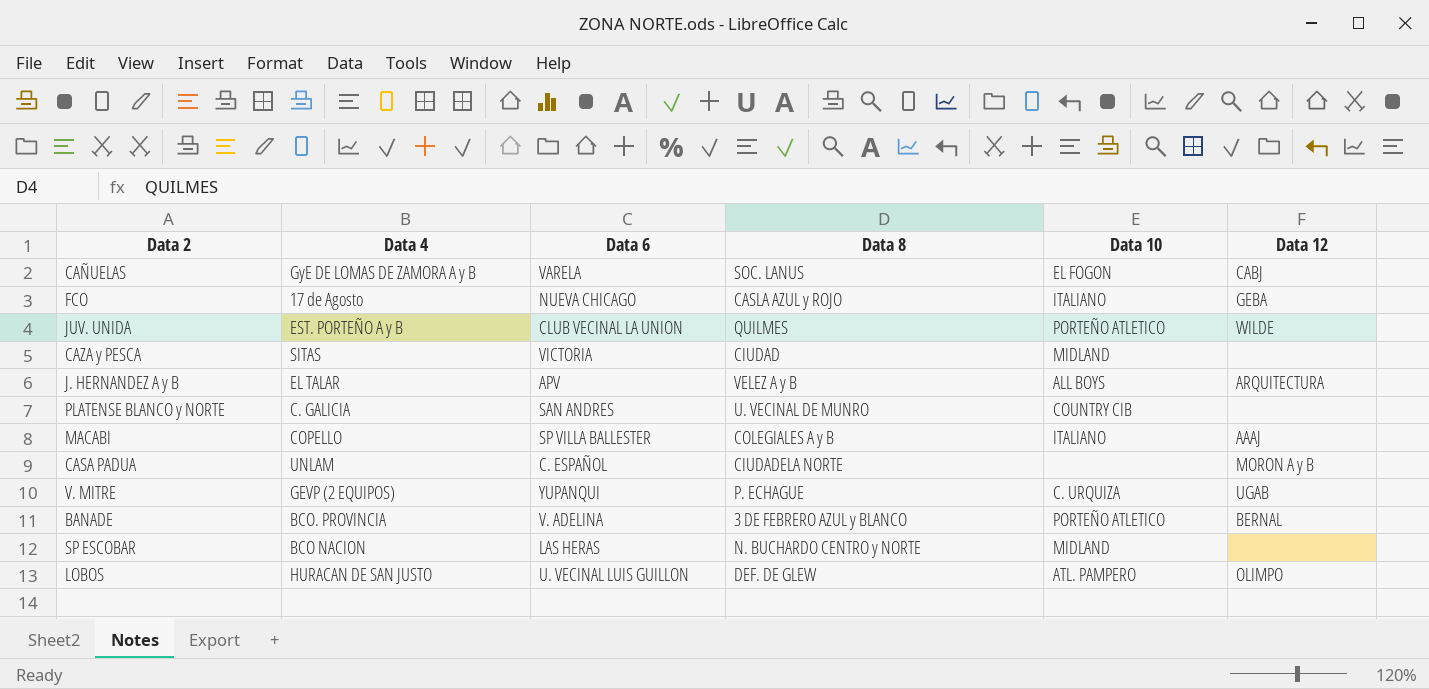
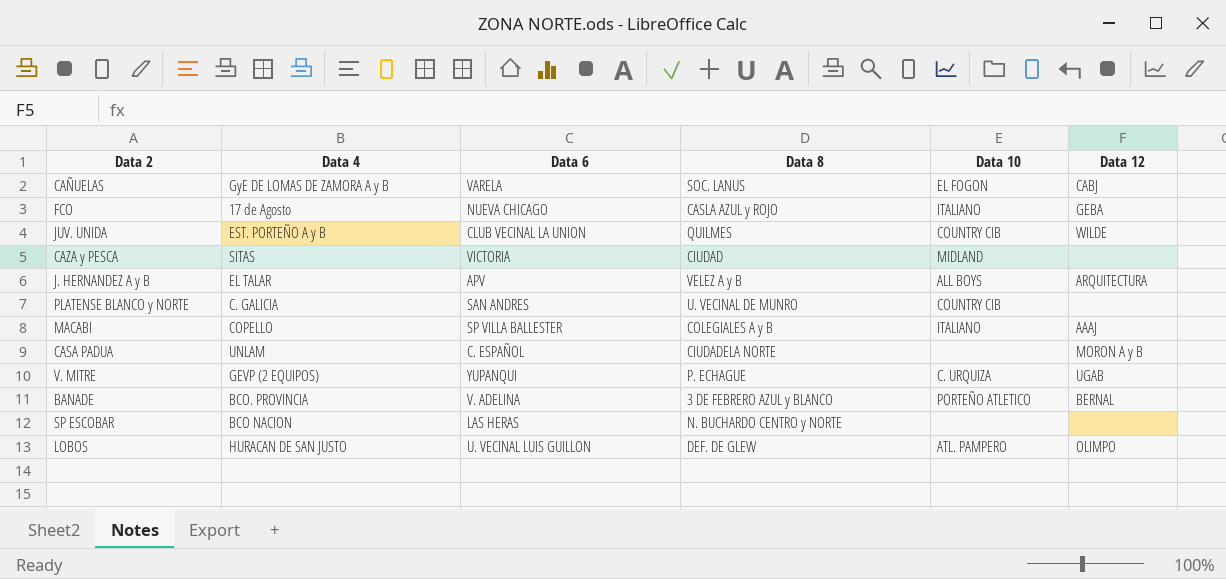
JUV. UNIDA | Data 10: PORTEÑO ATLETICO -> COUNTRY CIB
SP ESCOBAR | Data 10: MIDLAND -> none

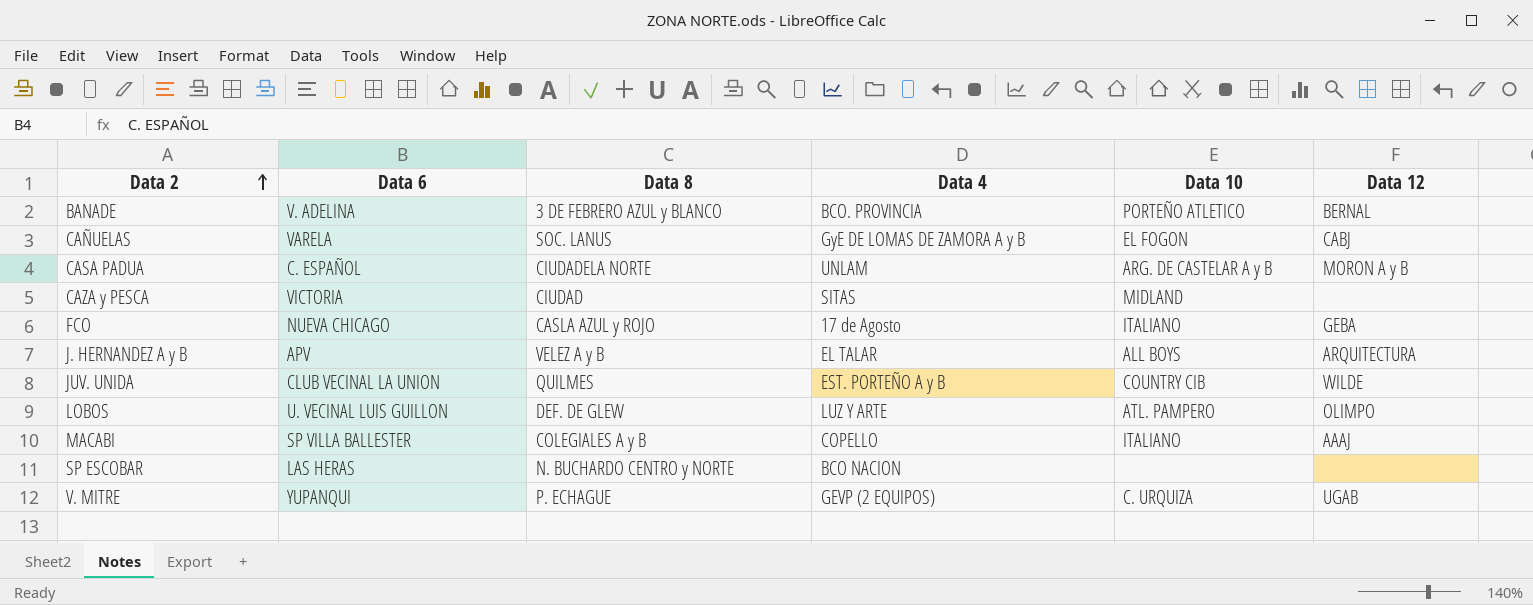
row order: none -> Data 2 ascending
column Data 4 | position: 2 -> 4
row PLATENSE BLANCO y NORTE: C. GALICIA | SAN ANDRES | U. VECINAL DE MUNRO | COUNTRY CIB | none -> none
CASA PADUA | Data 10: none -> ARG. DE CASTELAR A y B
LOBOS | Data 4: HURACAN DE SAN JUSTO -> LUZ Y ARTE

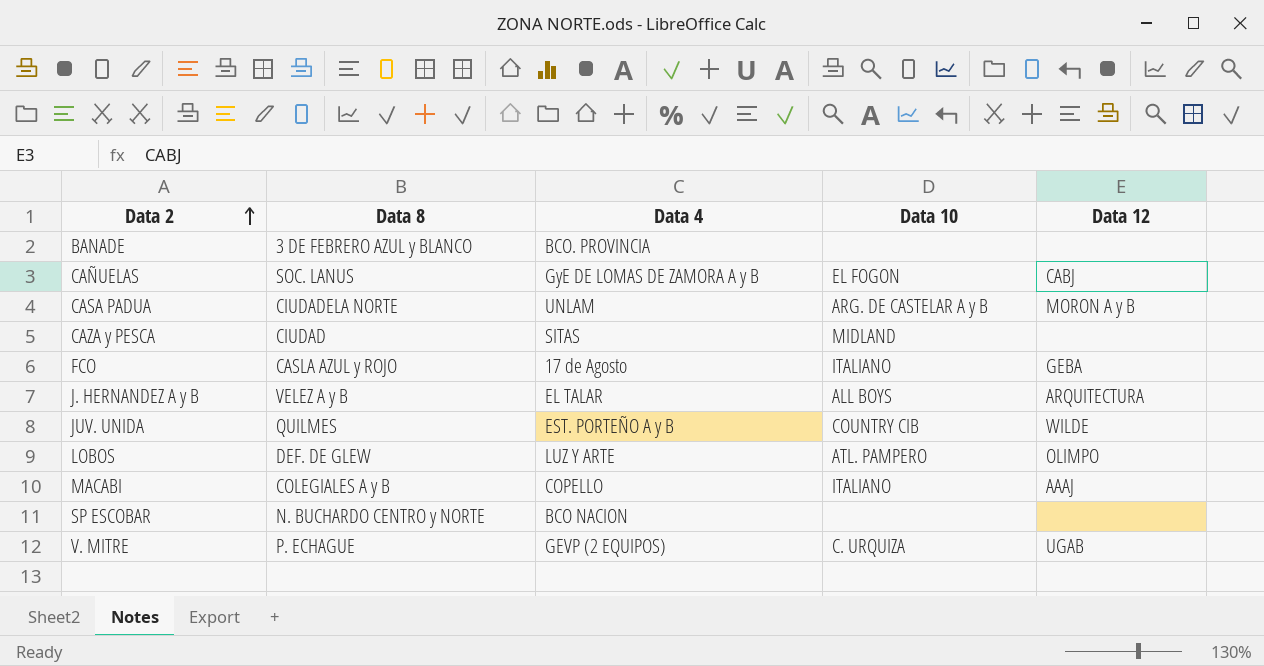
column Data 6 | position: 2 -> none
BANADE | Data 10: PORTEÑO ATLETICO -> none
BANADE | Data 12: BERNAL -> none

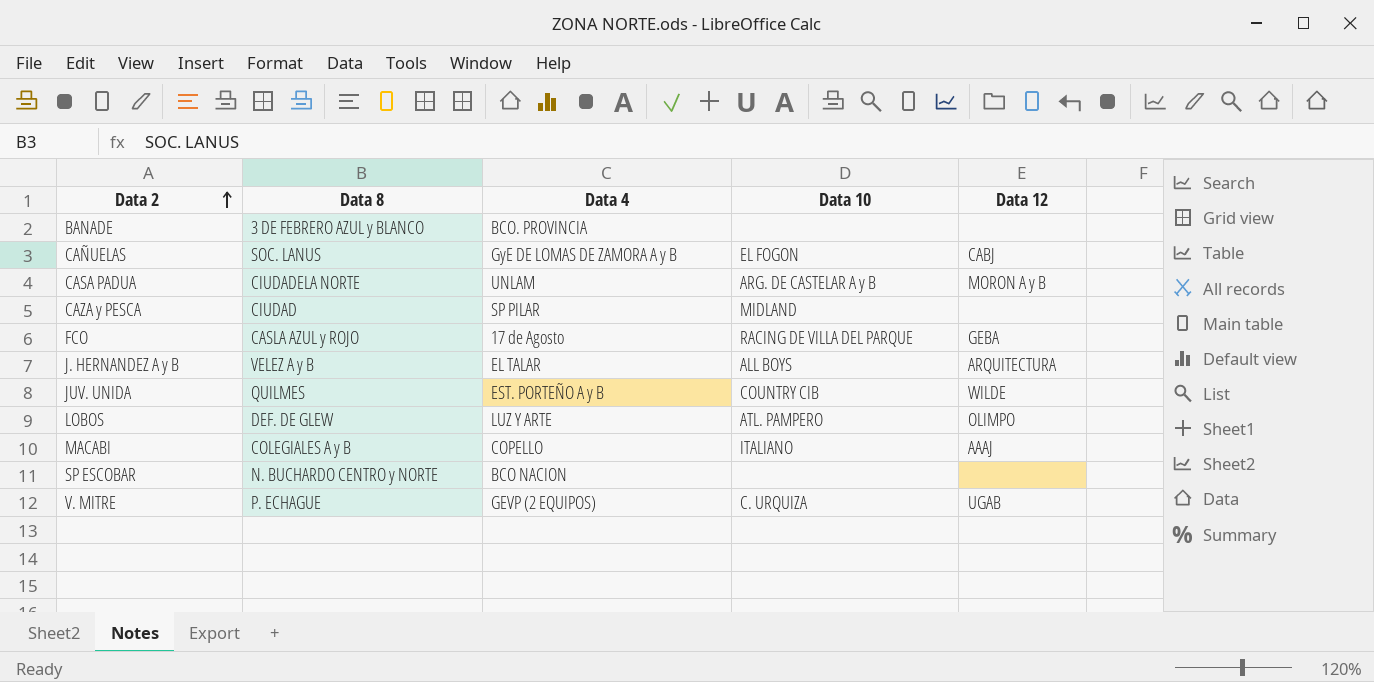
CAZA y PESCA | Data 4: SITAS -> SP PILAR
FCO | Data 10: ITALIANO -> RACING DE VILLA DEL PARQUE

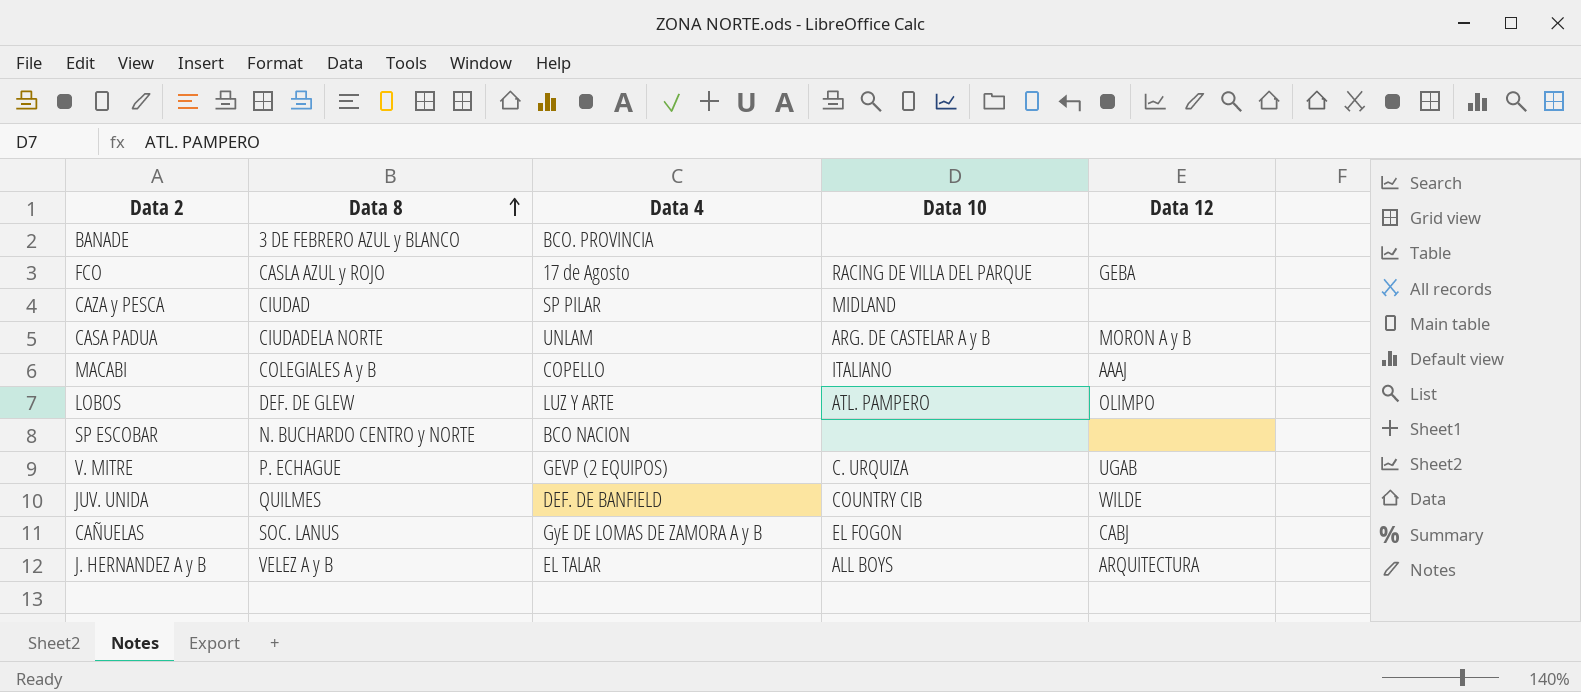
row order: Data 2 ascending -> Data 8 ascending
JUV. UNIDA | Data 4: EST. PORTEÑO A y B -> DEF. DE BANFIELD

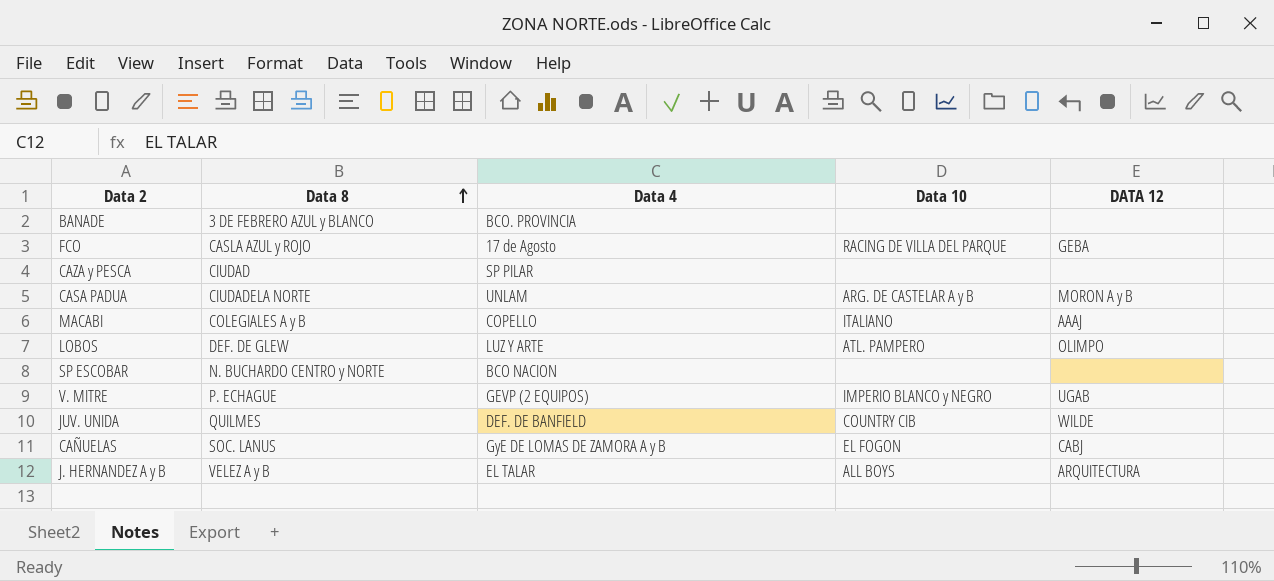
column name: Data 12 -> DATA 12
CAZA y PESCA | Data 10: MIDLAND -> none
V. MITRE | Data 10: C. URQUIZA -> IMPERIO BLANCO y NEGRO

